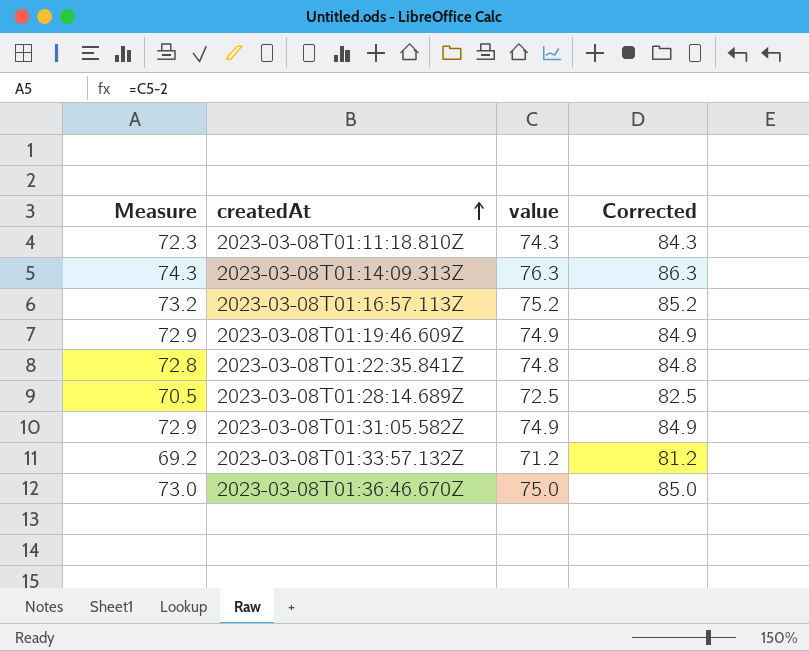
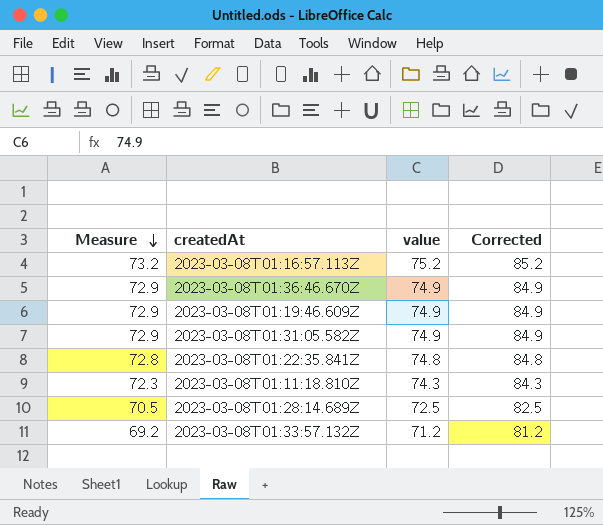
row order: createdAt ascending -> Measure descending
row 2023-03-08T01:14:09.313Z: 74.3 | 76.3 | 86.3 -> none
2023-03-08T01:36:46.670Z | Measure: 73.0 -> 72.9
2023-03-08T01:36:46.670Z | value: 75.0 -> 74.9
2023-03-08T01:36:46.670Z | Corrected: 85.0 -> 84.9

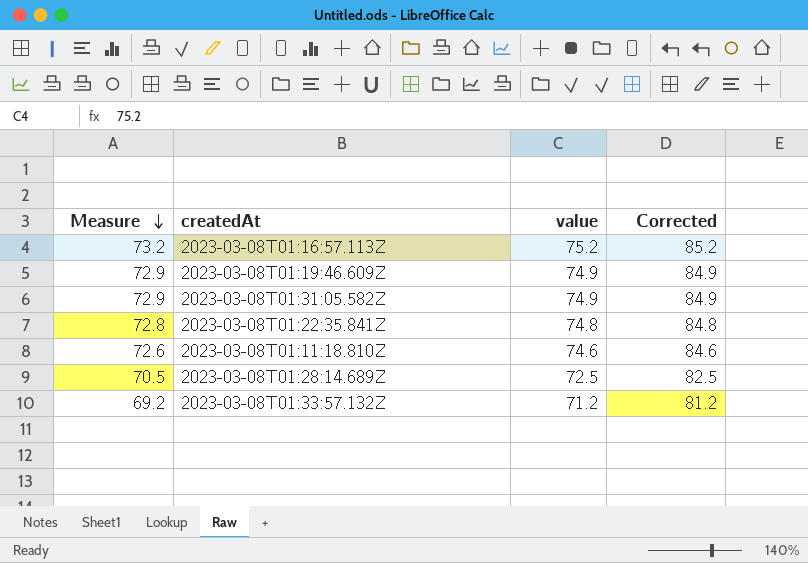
row 2023-03-08T01:36:46.670Z: 72.9 | 74.9 | 84.9 -> none
2023-03-08T01:11:18.810Z | Measure: 72.3 -> 72.6
2023-03-08T01:11:18.810Z | value: 74.3 -> 74.6
2023-03-08T01:11:18.810Z | Corrected: 84.3 -> 84.6

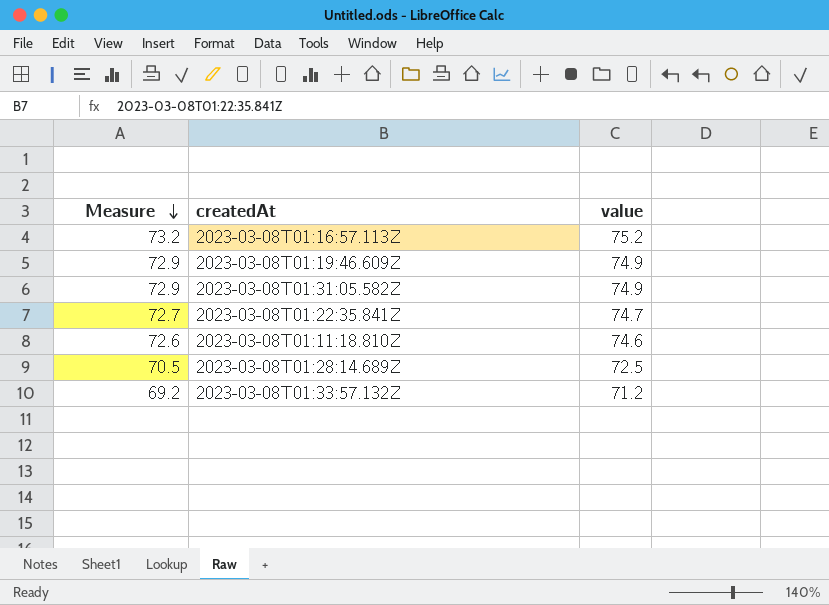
column Corrected | formula: [value] + 10 -> none
2023-03-08T01:22:35.841Z | Measure: 72.8 -> 72.7
2023-03-08T01:22:35.841Z | value: 74.8 -> 74.7

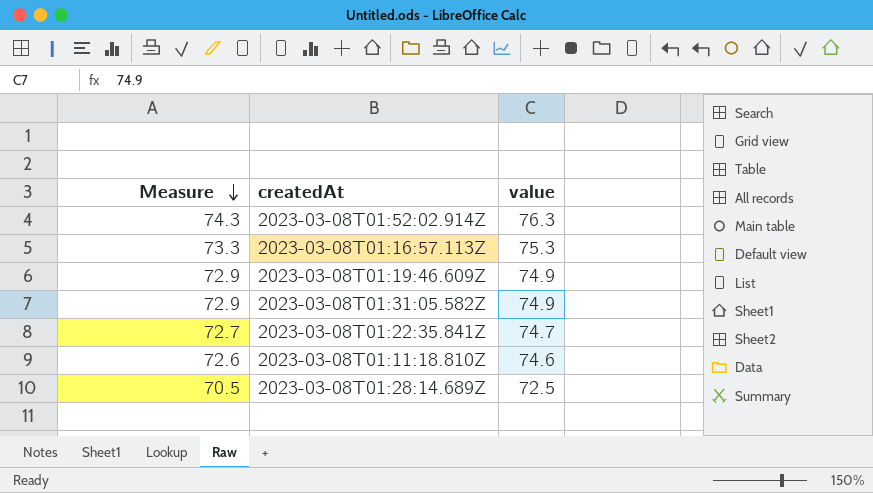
row 2023-03-08T01:33:57.132Z: 69.2 | 71.2 -> none
row 2023-03-08T01:52:02.914Z: none -> 74.3 | 76.3
2023-03-08T01:16:57.113Z | Measure: 73.2 -> 73.3
2023-03-08T01:16:57.113Z | value: 75.2 -> 75.3

